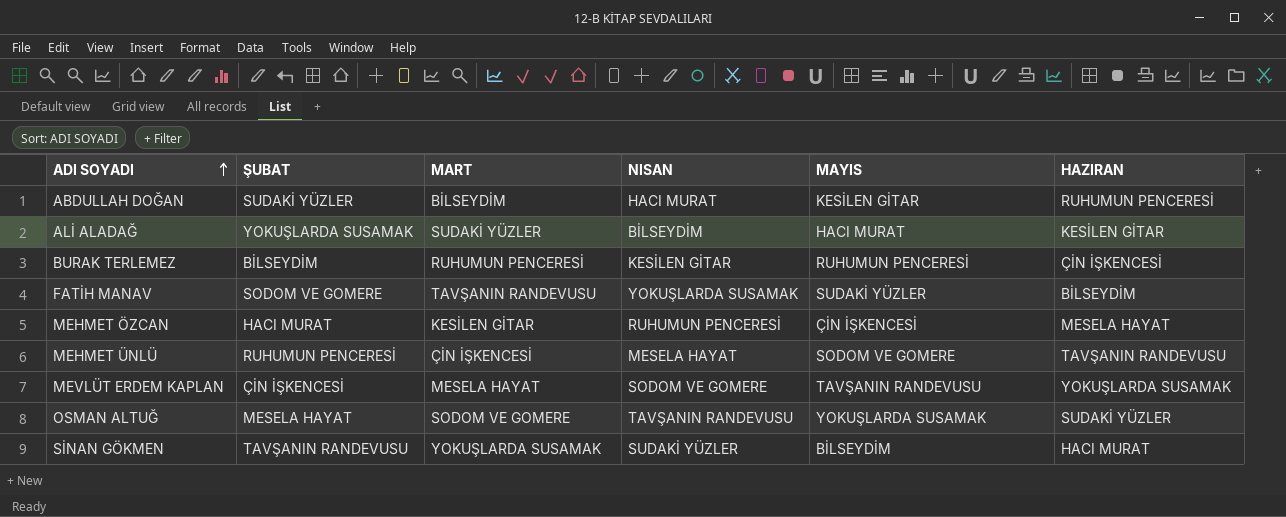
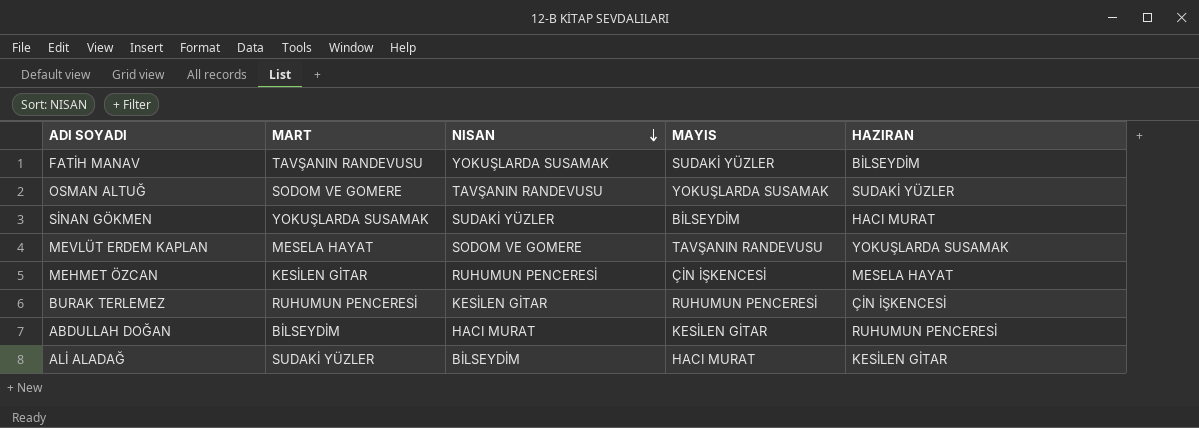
row order: ADI SOYADI ascending -> NISAN descending
column ŞUBAT | position: 2 -> none
row MEHMET ÜNLÜ: RUHUMUN PENCERESİ | ÇİN İŞKENCESİ | MESELA HAYAT | SODOM VE GOMERE | TAVŞANIN RANDEVUSU -> none

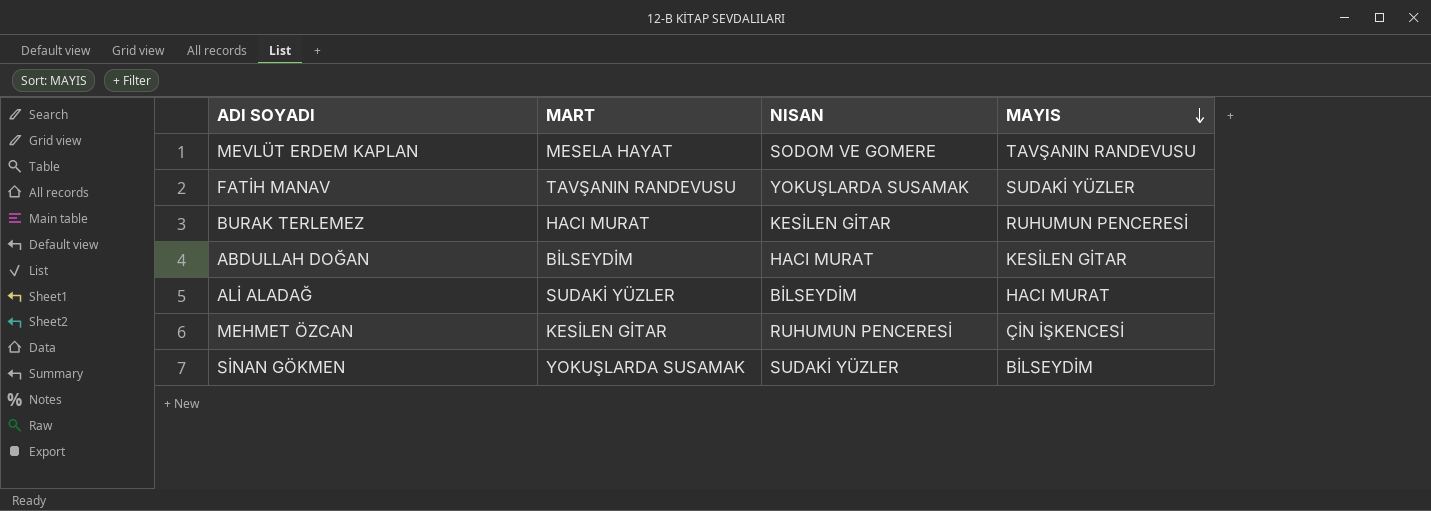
row order: NISAN descending -> MAYIS descending
column HAZIRAN | position: 5 -> none
row OSMAN ALTUĞ: SODOM VE GOMERE | TAVŞANIN RANDEVUSU | YOKUŞLARDA SUSAMAK | SUDAKİ YÜZLER -> none
BURAK TERLEMEZ | MART: RUHUMUN PENCERESİ -> HACI MURAT

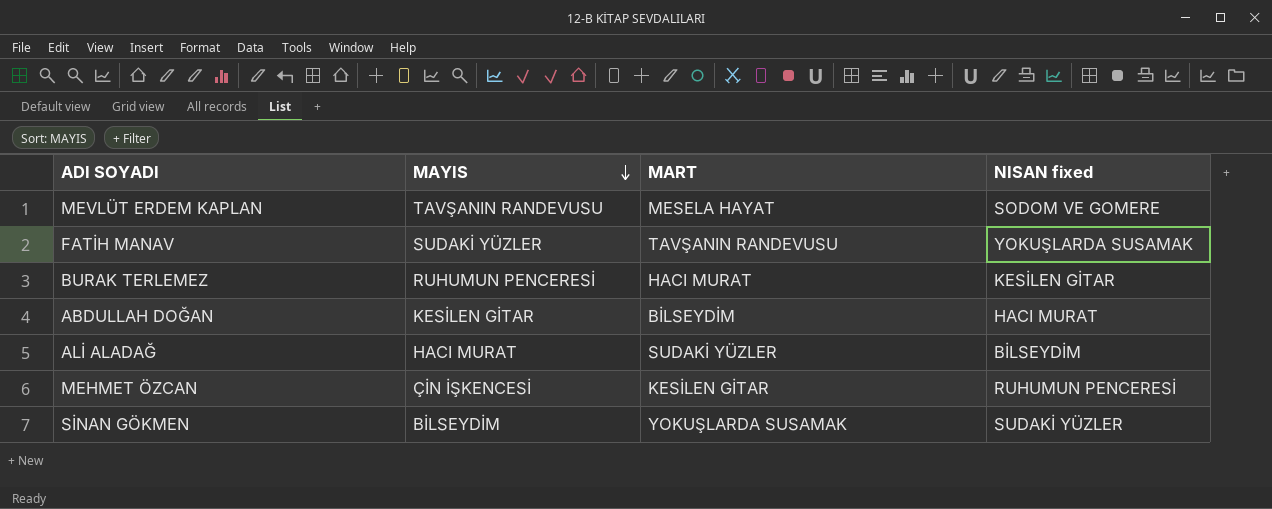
column MAYIS | position: 4 -> 2
column name: NISAN -> NISAN fixed

